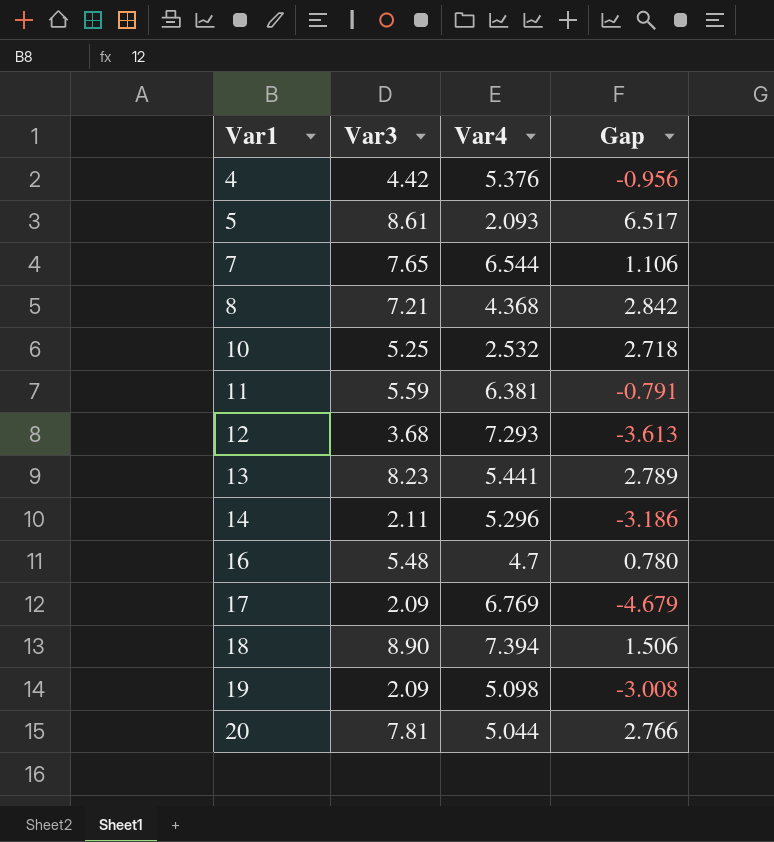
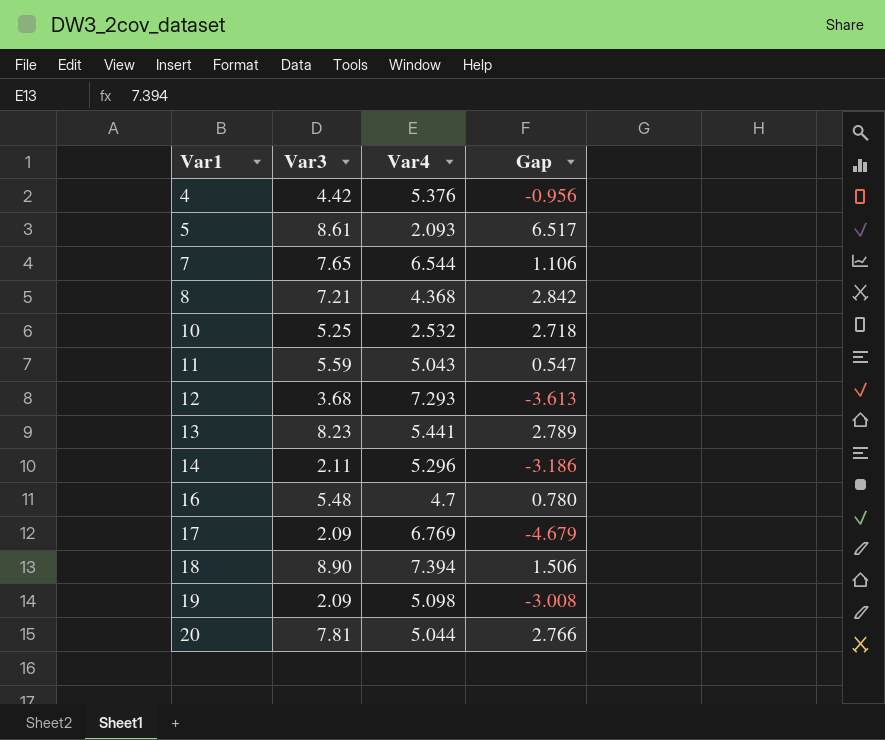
11 | Var4: 6.381 -> 5.043
11 | Gap: -0.791 -> 0.547

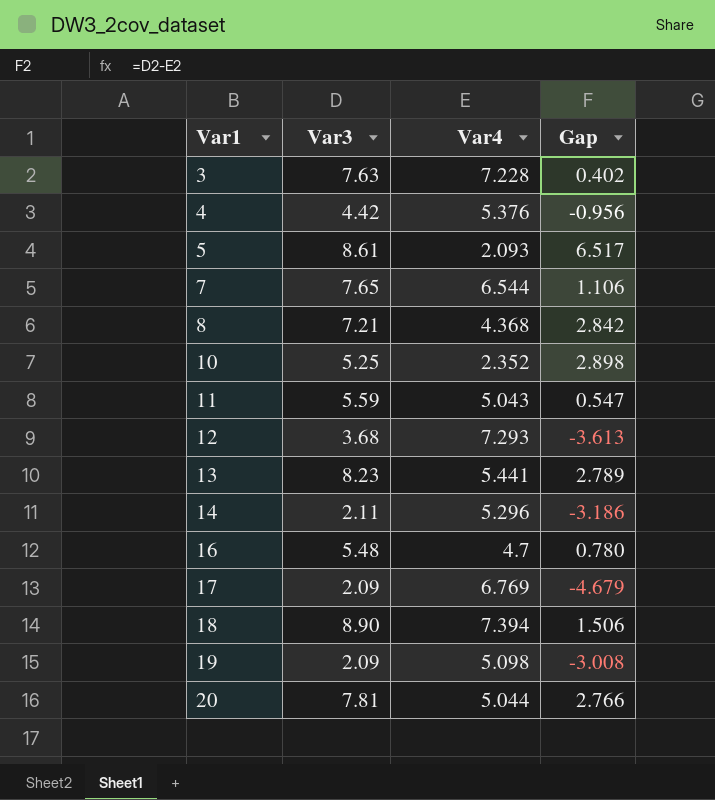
row 3: none -> 7.63 | 7.228 | 0.402
10 | Var4: 2.532 -> 2.352
10 | Gap: 2.718 -> 2.898

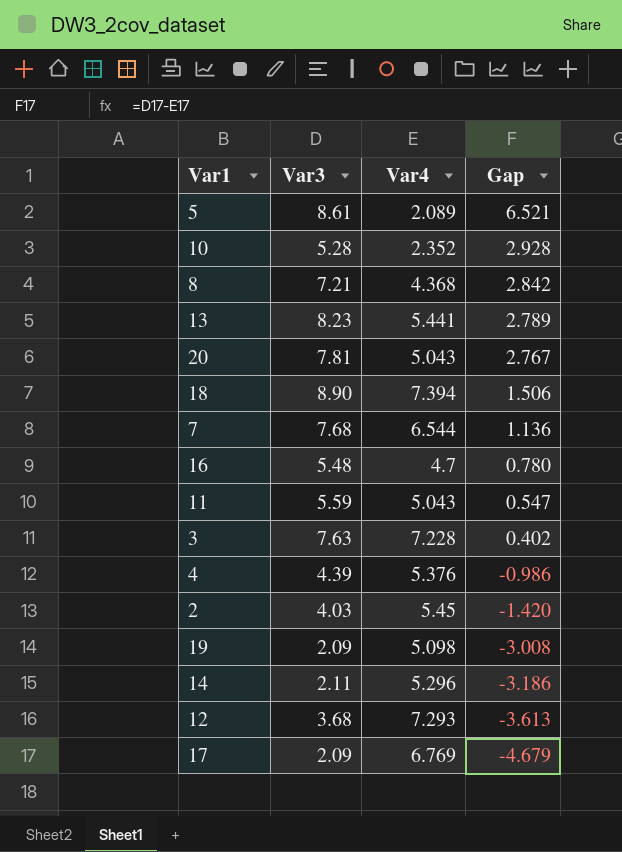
row order: Var1 ascending -> Gap descending
5 | Var4: 2.093 -> 2.089
5 | Gap: 6.517 -> 6.521
10 | Var3: 5.25 -> 5.28
10 | Gap: 2.898 -> 2.928
20 | Var4: 5.044 -> 5.043
20 | Gap: 2.766 -> 2.767
7 | Var3: 7.65 -> 7.68
7 | Gap: 1.106 -> 1.136
4 | Var3: 4.42 -> 4.39
4 | Gap: -0.956 -> -0.986
row 2: none -> 4.03 | 5.45 | -1.420

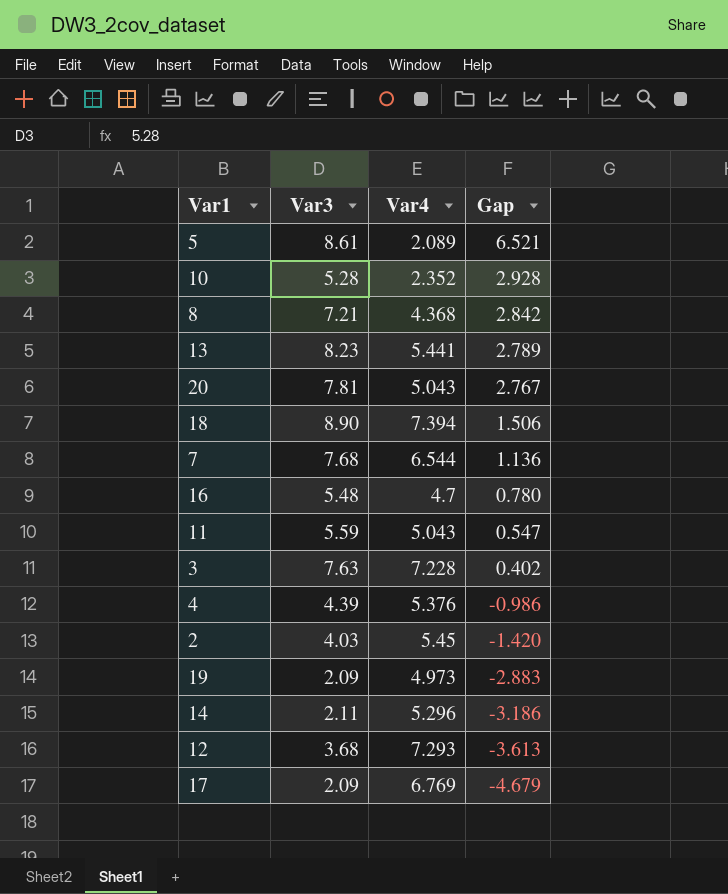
19 | Var4: 5.098 -> 4.973
19 | Gap: -3.008 -> -2.883

